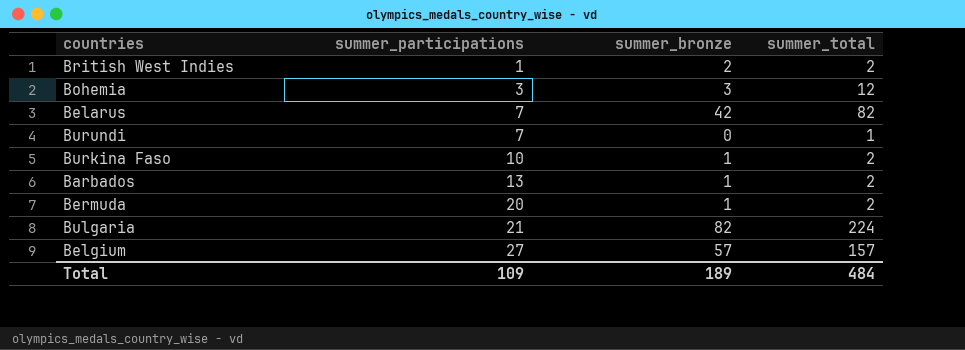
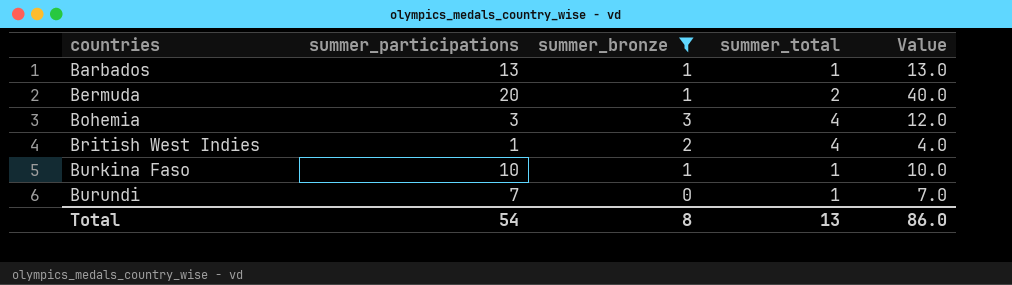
filter: none -> summer_bronze <= 3
row order: summer_participations ascending -> countries ascending
column Value | formula: none -> [summer_participations] * [summer_total]
Barbados | summer_total: 2 -> 1
Bohemia | summer_total: 12 -> 4
British West Indies | summer_total: 2 -> 4
Burkina Faso | summer_total: 2 -> 1
Total | summer_participations: 109 -> 54
Total | summer_bronze: 189 -> 8
Total | summer_total: 484 -> 13

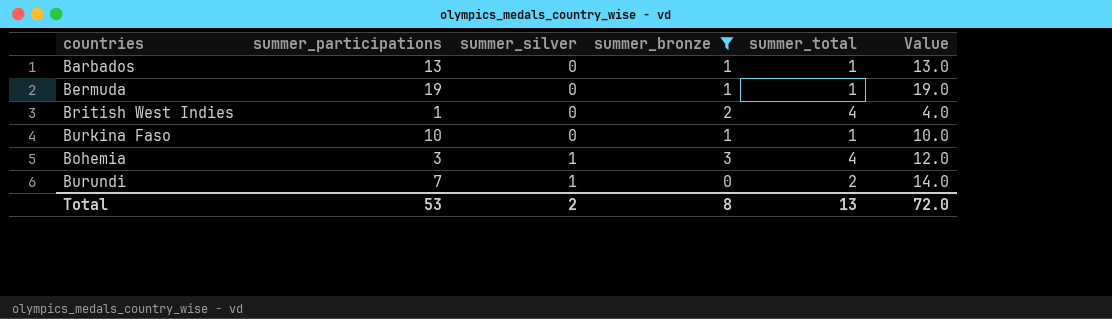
row order: countries ascending -> summer_silver ascending
column summer_silver | position: none -> 3
Bermuda | summer_participations: 20 -> 19
Bermuda | summer_total: 2 -> 1
Bermuda | Value: 40.0 -> 19.0
Burundi | summer_total: 1 -> 2
Burundi | Value: 7.0 -> 14.0
Total | summer_participations: 54 -> 53
Total | Value: 86.0 -> 72.0

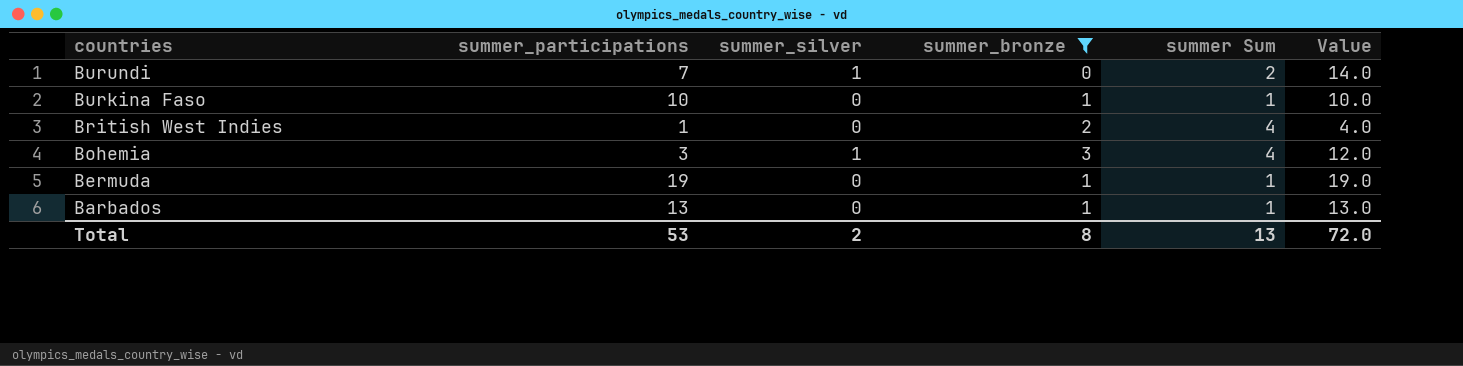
row order: summer_silver ascending -> countries descending
column name: summer_total -> summer Sum

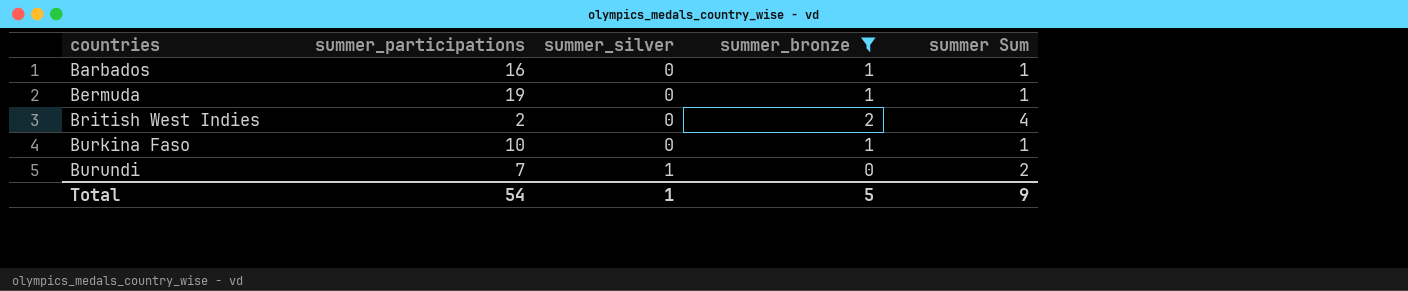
row order: countries descending -> countries ascending
column Value | formula: [summer_participations] * [summer Sum] -> none
row Bohemia: 3 | 1 | 3 | 4 | 12.0 -> none
Barbados | summer_participations: 13 -> 16
British West Indies | summer_participations: 1 -> 2
Total | summer_participations: 53 -> 54
Total | summer_silver: 2 -> 1
Total | summer_bronze: 8 -> 5
Total | summer Sum: 13 -> 9

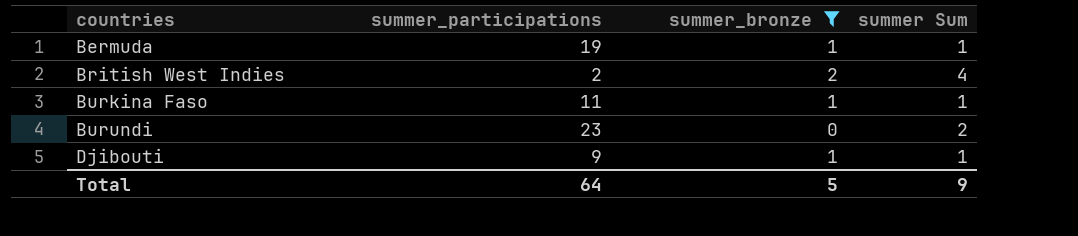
column summer_silver | position: 3 -> none
row Barbados: 16 | 0 | 1 | 1 -> none
Burkina Faso | summer_participations: 10 -> 11
Burundi | summer_participations: 7 -> 23
row Djibouti: none -> 9 | 1 | 1
Total | summer_participations: 54 -> 64

